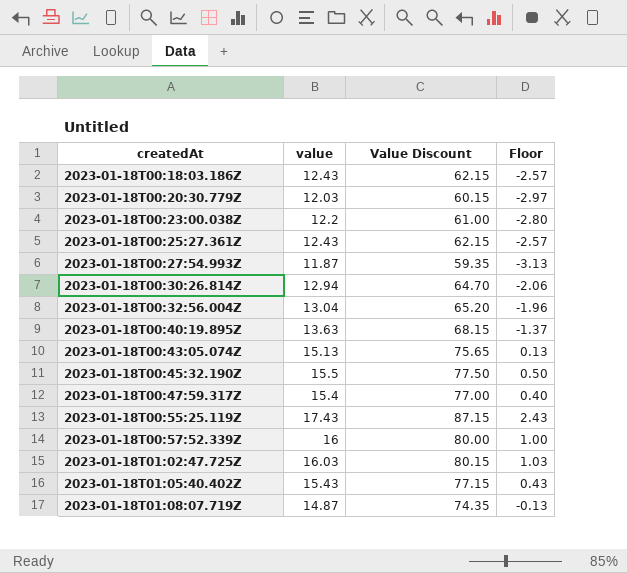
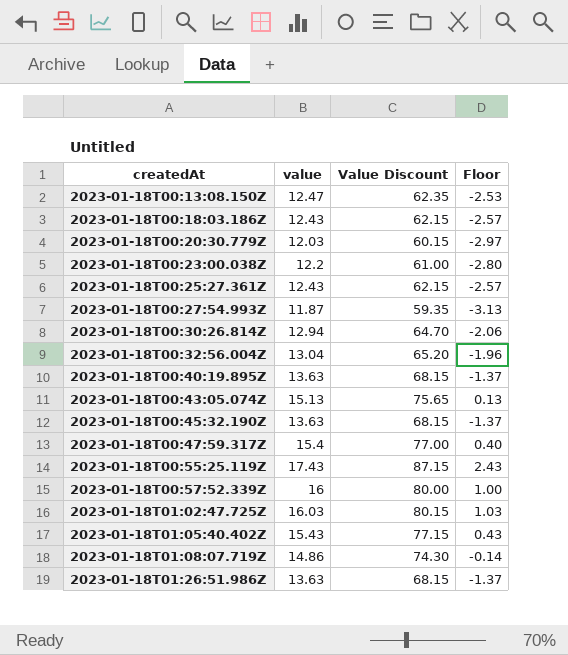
row 2023-01-18T00:13:08.150Z: none -> 12.47 | 62.35 | -2.53
2023-01-18T00:45:32.190Z | value: 15.5 -> 13.63
2023-01-18T00:45:32.190Z | Value Discount: 77.50 -> 68.15
2023-01-18T00:45:32.190Z | Floor: 0.50 -> -1.37
2023-01-18T01:08:07.719Z | value: 14.87 -> 14.86
2023-01-18T01:08:07.719Z | Value Discount: 74.35 -> 74.30
2023-01-18T01:08:07.719Z | Floor: -0.13 -> -0.14
row 2023-01-18T01:26:51.986Z: none -> 13.63 | 68.15 | -1.37

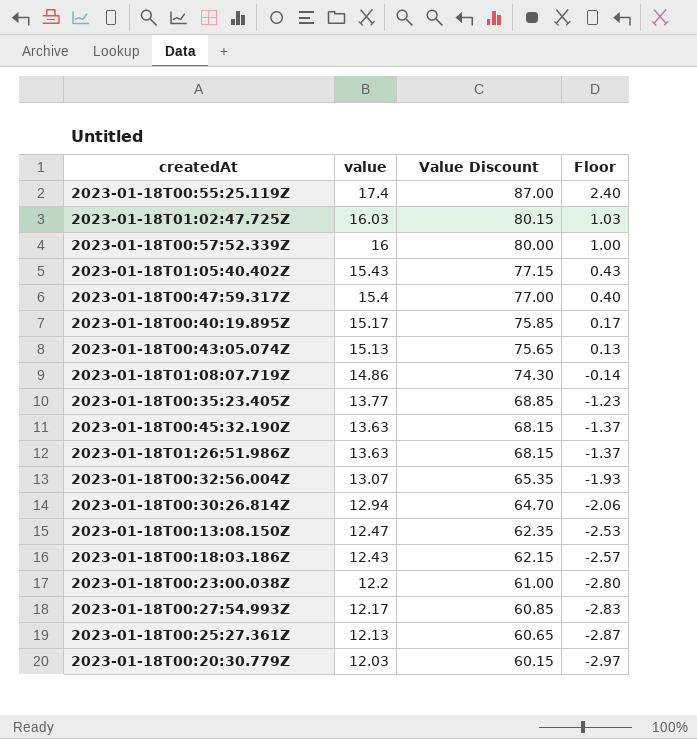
row order: createdAt ascending -> value descending
2023-01-18T00:55:25.119Z | value: 17.43 -> 17.4
2023-01-18T00:55:25.119Z | Value Discount: 87.15 -> 87.00
2023-01-18T00:55:25.119Z | Floor: 2.43 -> 2.40
2023-01-18T00:40:19.895Z | value: 13.63 -> 15.17
2023-01-18T00:40:19.895Z | Value Discount: 68.15 -> 75.85
2023-01-18T00:40:19.895Z | Floor: -1.37 -> 0.17
row 2023-01-18T00:35:23.405Z: none -> 13.77 | 68.85 | -1.23
2023-01-18T00:32:56.004Z | value: 13.04 -> 13.07
2023-01-18T00:32:56.004Z | Value Discount: 65.20 -> 65.35
2023-01-18T00:32:56.004Z | Floor: -1.96 -> -1.93
2023-01-18T00:27:54.993Z | value: 11.87 -> 12.17
2023-01-18T00:27:54.993Z | Value Discount: 59.35 -> 60.85
2023-01-18T00:27:54.993Z | Floor: -3.13 -> -2.83
2023-01-18T00:25:27.361Z | value: 12.43 -> 12.13
2023-01-18T00:25:27.361Z | Value Discount: 62.15 -> 60.65
2023-01-18T00:25:27.361Z | Floor: -2.57 -> -2.87

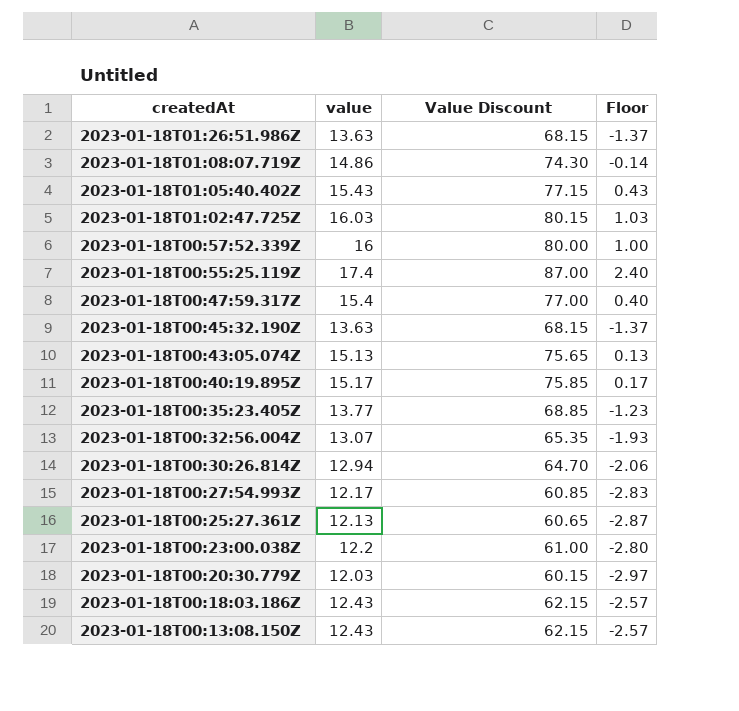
row order: value descending -> createdAt descending
2023-01-18T00:13:08.150Z | value: 12.47 -> 12.43
2023-01-18T00:13:08.150Z | Value Discount: 62.35 -> 62.15
2023-01-18T00:13:08.150Z | Floor: -2.53 -> -2.57

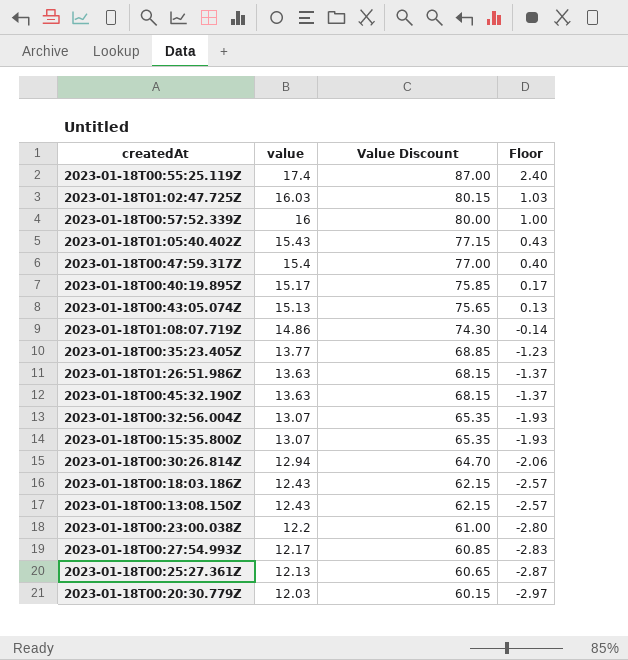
row order: createdAt descending -> value descending
row 2023-01-18T00:15:35.800Z: none -> 13.07 | 65.35 | -1.93

